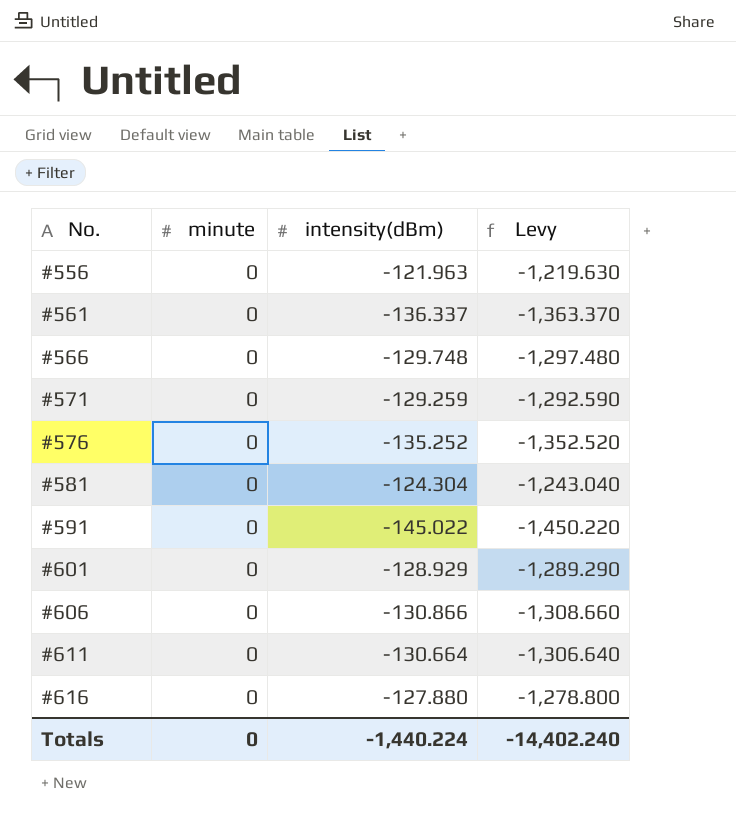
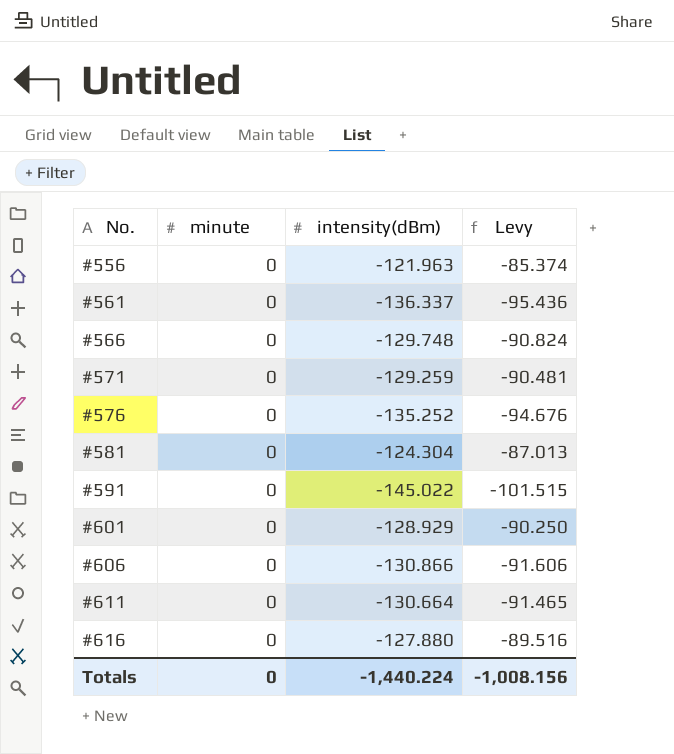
column Levy | formula: [intensity(dBm)] * 10 -> [intensity(dBm)] * 0.7
Totals | Levy: -14,402.240 -> -1,008.156

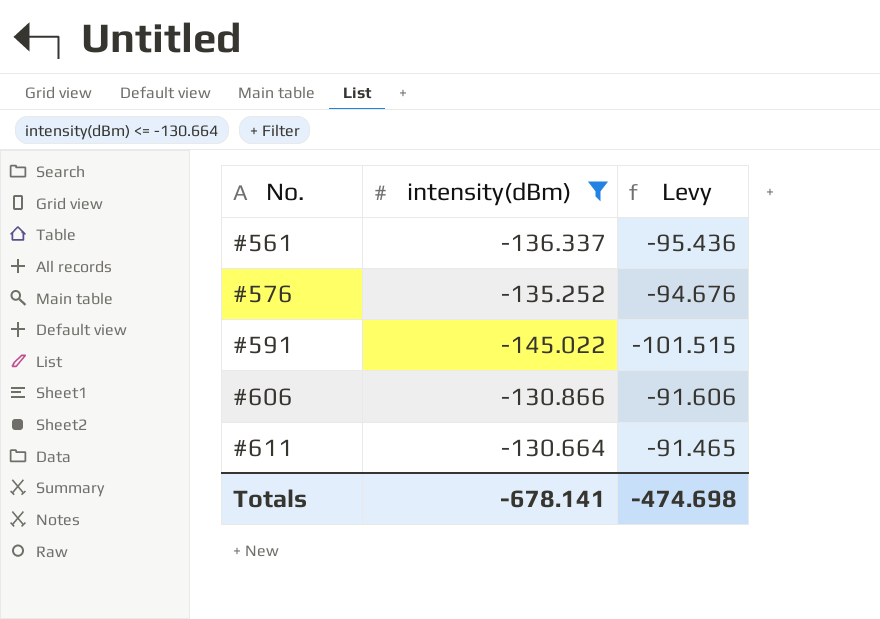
filter: none -> intensity(dBm) <= -130.664
column minute | position: 2 -> none
Totals | intensity(dBm): -1,440.224 -> -678.141
Totals | Levy: -1,008.156 -> -474.698

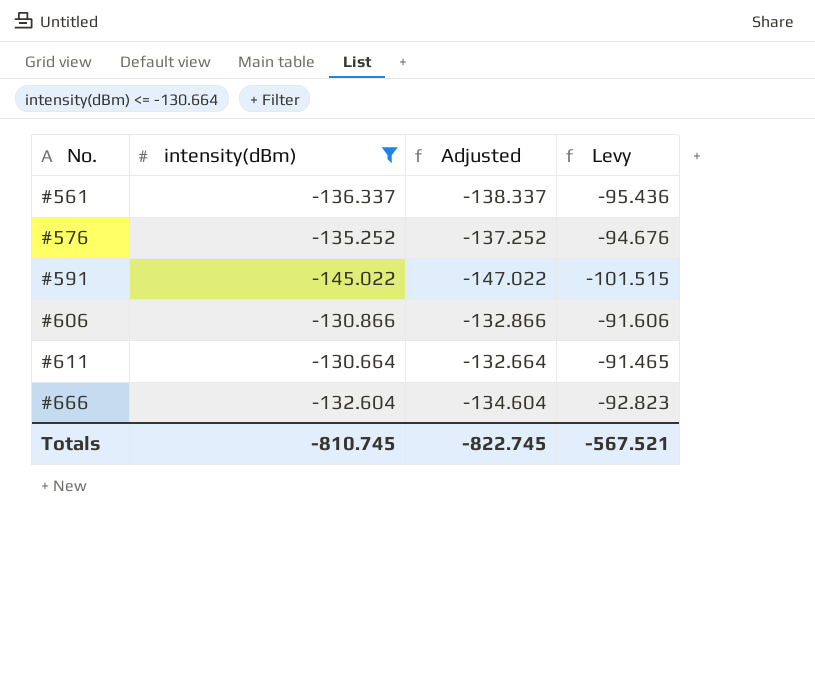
column Adjusted | formula: none -> [intensity(dBm)] - 2
row #666: none -> -132.604 | -134.604 | -92.823
Totals | intensity(dBm): -678.141 -> -810.745
Totals | Levy: -474.698 -> -567.521

